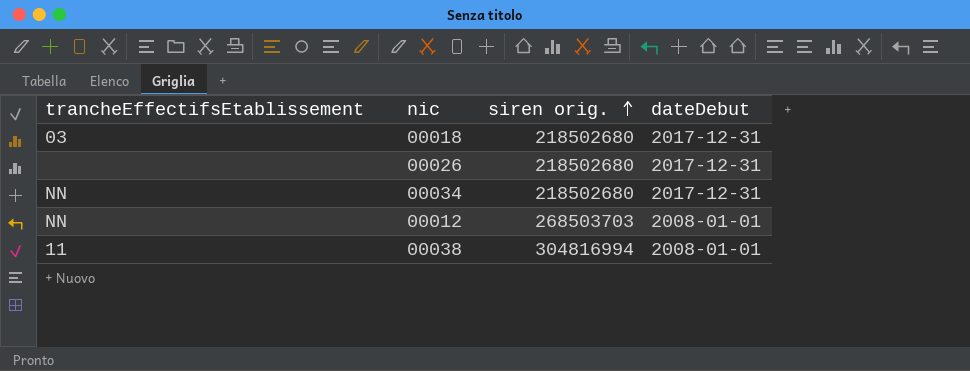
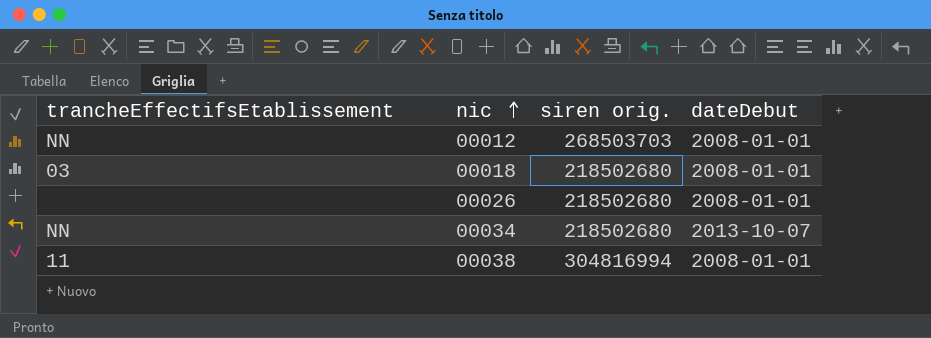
row order: siren orig. ascending -> nic ascending
00018 | dateDebut: 2017-12-31 -> 2008-01-01
00026 | dateDebut: 2017-12-31 -> 2008-01-01
00034 | dateDebut: 2017-12-31 -> 2013-10-07

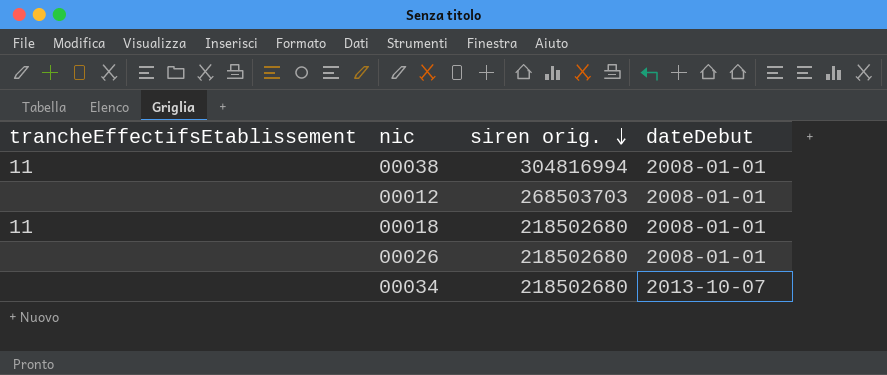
row order: nic ascending -> siren orig. descending
00012 | trancheEffectifsEtablissement: NN -> none
00018 | trancheEffectifsEtablissement: 03 -> 11
00034 | trancheEffectifsEtablissement: NN -> none

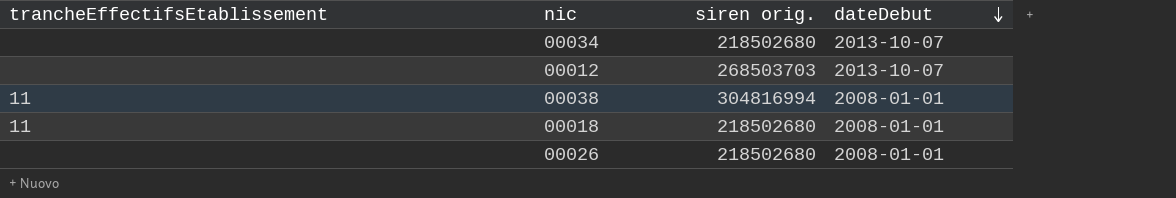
row order: siren orig. descending -> dateDebut descending
00012 | dateDebut: 2008-01-01 -> 2013-10-07

